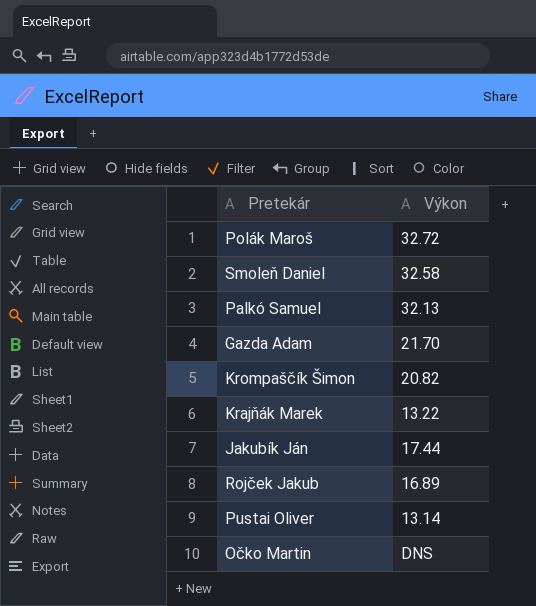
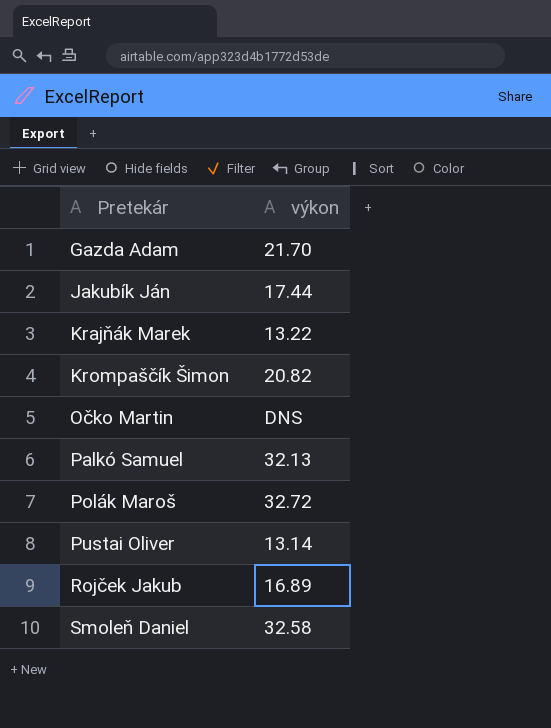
row order: none -> Pretekár ascending
column name: Výkon -> výkon

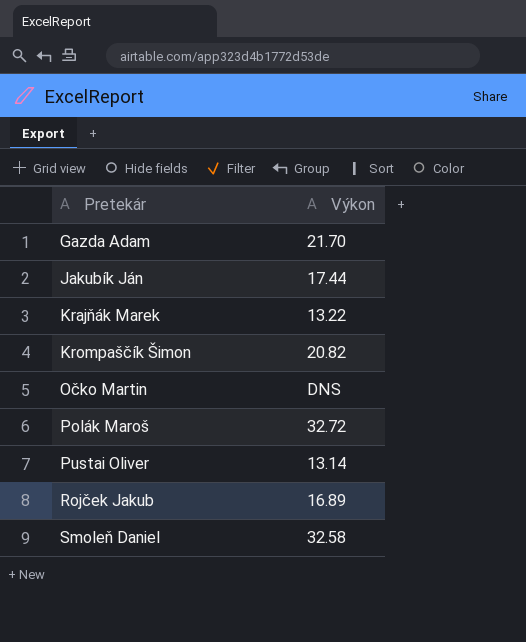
column name: výkon -> Výkon
row Palkó Samuel: 32.13 -> none

